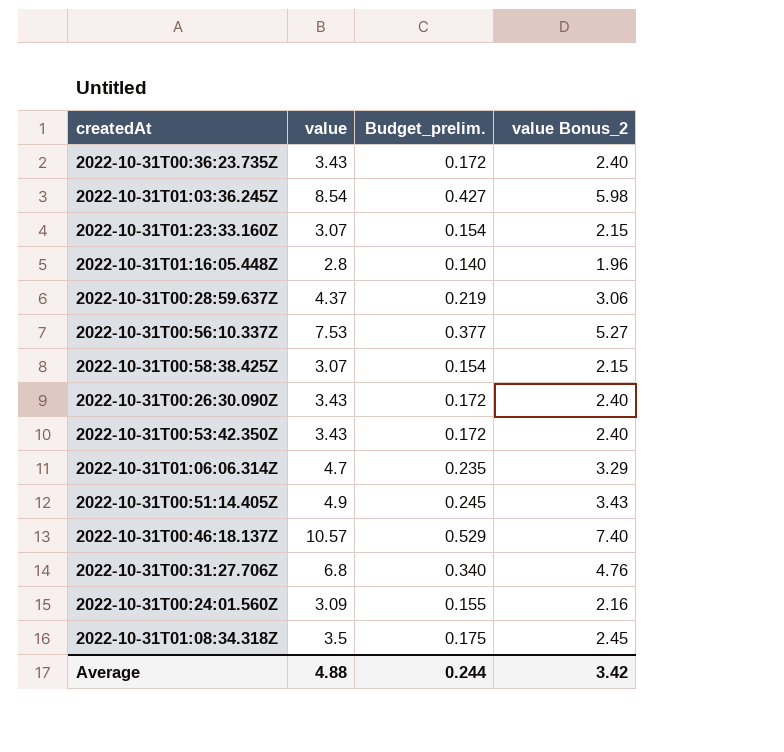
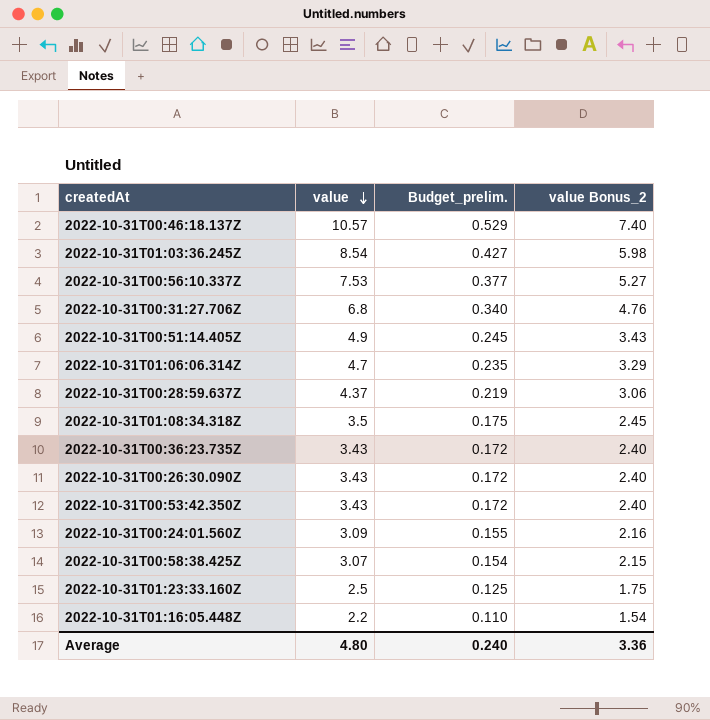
row order: none -> value descending
2022-10-31T01:23:33.160Z | value: 3.07 -> 2.5
2022-10-31T01:23:33.160Z | Budget_prelim.: 0.154 -> 0.125
2022-10-31T01:23:33.160Z | value Bonus_2: 2.15 -> 1.75
2022-10-31T01:16:05.448Z | value: 2.8 -> 2.2
2022-10-31T01:16:05.448Z | Budget_prelim.: 0.140 -> 0.110
2022-10-31T01:16:05.448Z | value Bonus_2: 1.96 -> 1.54
Average | value: 4.88 -> 4.80
Average | Budget_prelim.: 0.244 -> 0.240
Average | value Bonus_2: 3.42 -> 3.36

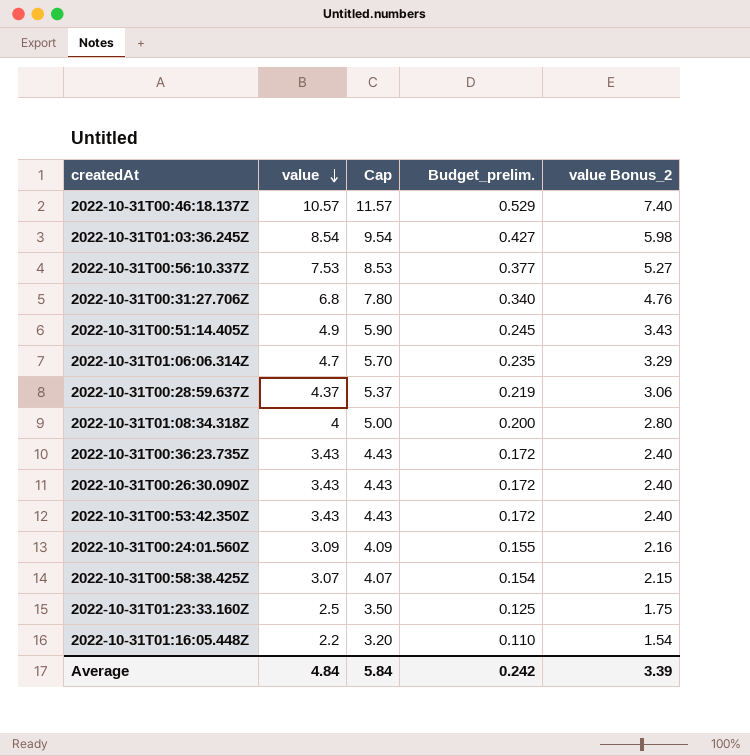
column Cap | formula: none -> [value] + 1
2022-10-31T01:08:34.318Z | value: 3.5 -> 4
2022-10-31T01:08:34.318Z | Budget_prelim.: 0.175 -> 0.200
2022-10-31T01:08:34.318Z | value Bonus_2: 2.45 -> 2.80
Average | value: 4.80 -> 4.84
Average | Budget_prelim.: 0.240 -> 0.242
Average | value Bonus_2: 3.36 -> 3.39

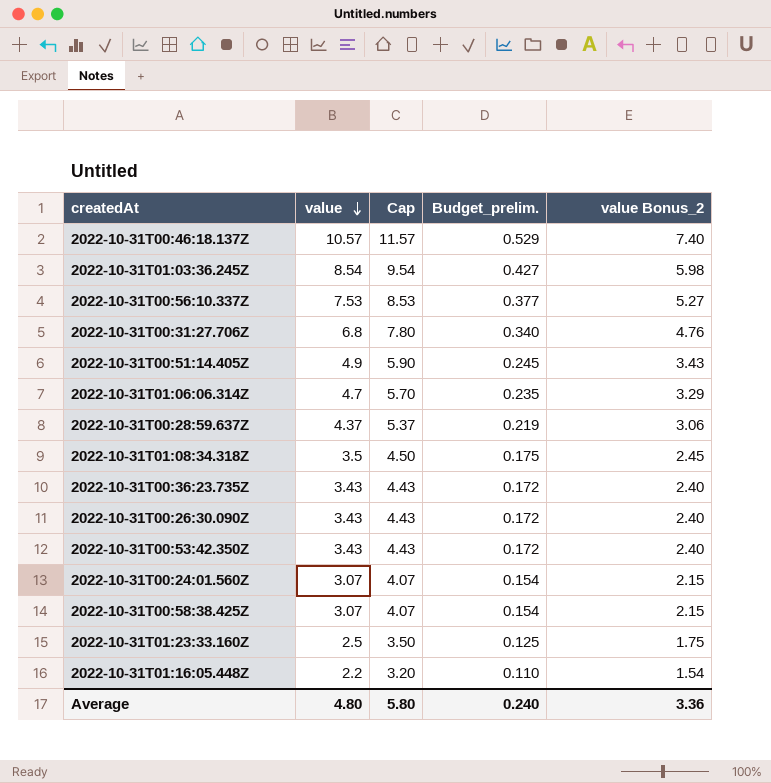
2022-10-31T01:08:34.318Z | value: 4 -> 3.5
2022-10-31T01:08:34.318Z | Cap: 5.00 -> 4.50
2022-10-31T01:08:34.318Z | Budget_prelim.: 0.200 -> 0.175
2022-10-31T01:08:34.318Z | value Bonus_2: 2.80 -> 2.45
2022-10-31T00:24:01.560Z | value: 3.09 -> 3.07
2022-10-31T00:24:01.560Z | Cap: 4.09 -> 4.07
2022-10-31T00:24:01.560Z | Budget_prelim.: 0.155 -> 0.154
2022-10-31T00:24:01.560Z | value Bonus_2: 2.16 -> 2.15
Average | value: 4.84 -> 4.80
Average | Cap: 5.84 -> 5.80
Average | Budget_prelim.: 0.242 -> 0.240
Average | value Bonus_2: 3.39 -> 3.36

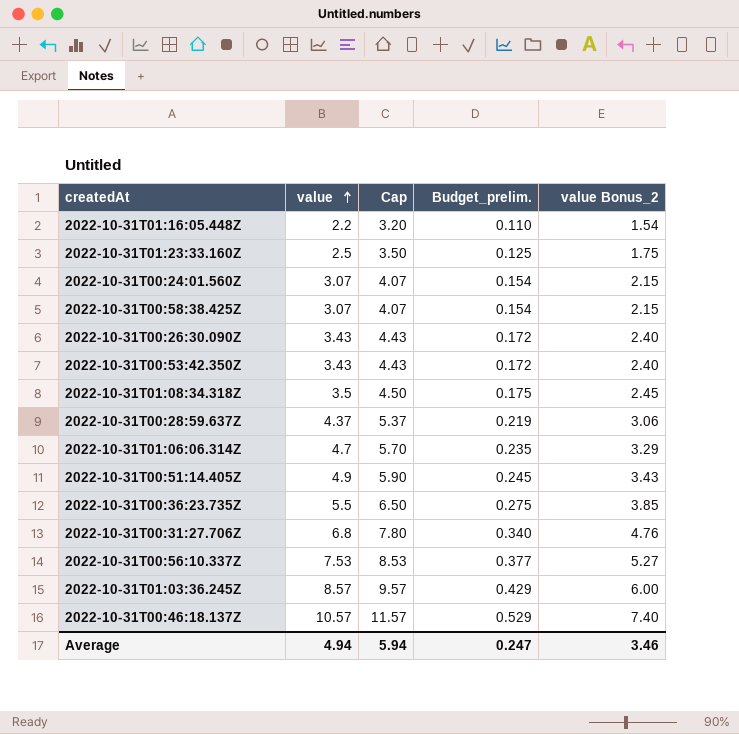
row order: value descending -> value ascending
2022-10-31T00:36:23.735Z | value: 3.43 -> 5.5
2022-10-31T00:36:23.735Z | Cap: 4.43 -> 6.50
2022-10-31T00:36:23.735Z | Budget_prelim.: 0.172 -> 0.275
2022-10-31T00:36:23.735Z | value Bonus_2: 2.40 -> 3.85
2022-10-31T01:03:36.245Z | value: 8.54 -> 8.57
2022-10-31T01:03:36.245Z | Cap: 9.54 -> 9.57
2022-10-31T01:03:36.245Z | Budget_prelim.: 0.427 -> 0.429
2022-10-31T01:03:36.245Z | value Bonus_2: 5.98 -> 6.00
Average | value: 4.80 -> 4.94
Average | Cap: 5.80 -> 5.94
Average | Budget_prelim.: 0.240 -> 0.247
Average | value Bonus_2: 3.36 -> 3.46

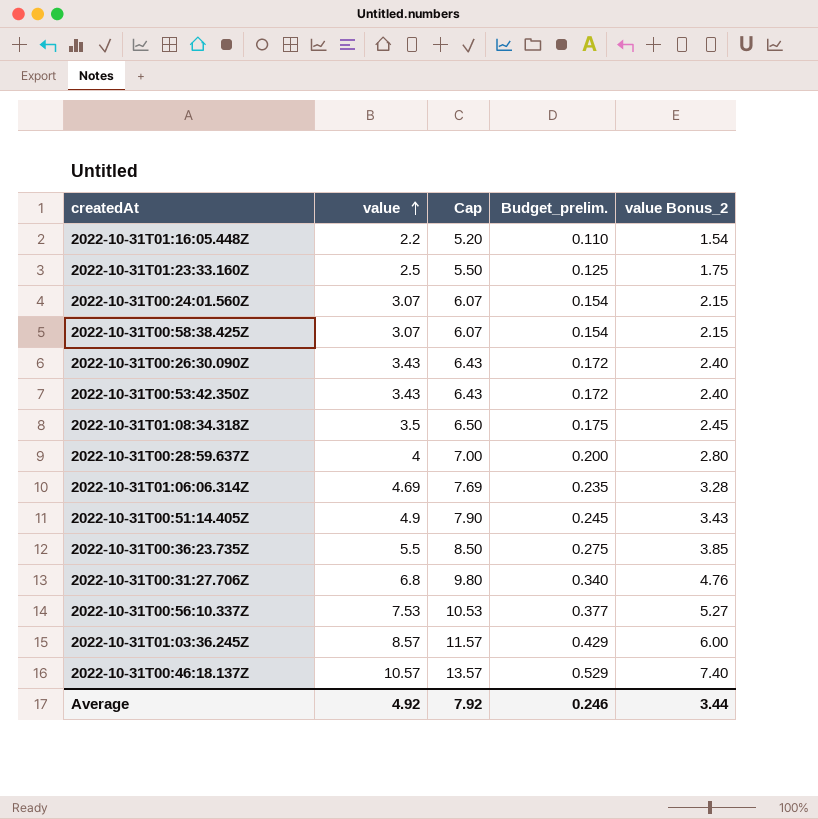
column Cap | formula: [value] + 1 -> [value] + 3
2022-10-31T00:28:59.637Z | value: 4.37 -> 4
2022-10-31T00:28:59.637Z | Budget_prelim.: 0.219 -> 0.200
2022-10-31T00:28:59.637Z | value Bonus_2: 3.06 -> 2.80
2022-10-31T01:06:06.314Z | value: 4.7 -> 4.69
2022-10-31T01:06:06.314Z | value Bonus_2: 3.29 -> 3.28
Average | value: 4.94 -> 4.92
Average | Cap: 5.94 -> 7.92
Average | Budget_prelim.: 0.247 -> 0.246
Average | value Bonus_2: 3.46 -> 3.44

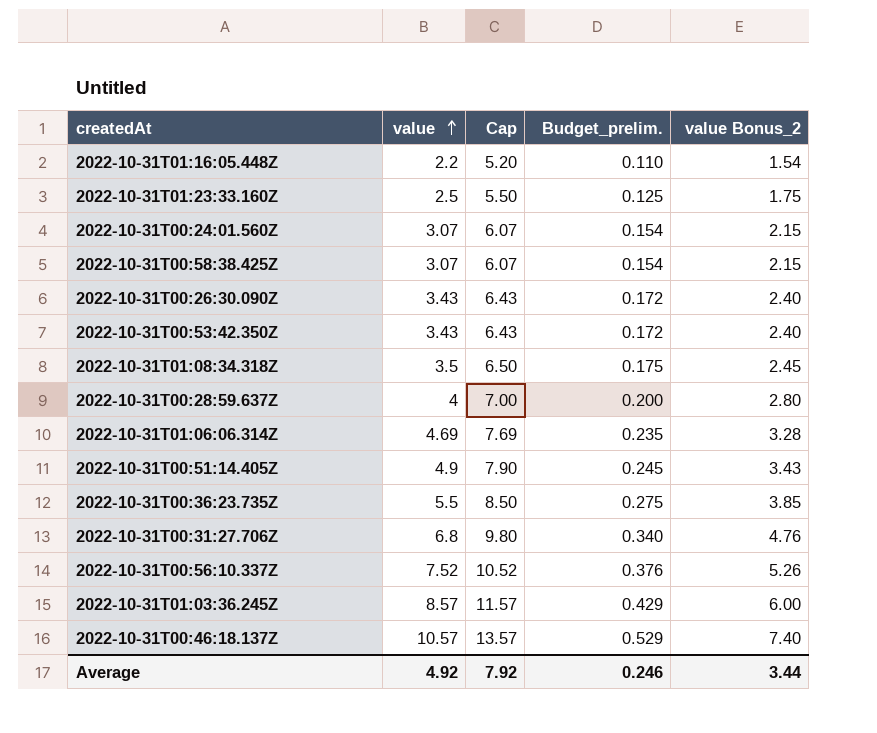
2022-10-31T00:56:10.337Z | value: 7.53 -> 7.52
2022-10-31T00:56:10.337Z | Cap: 10.53 -> 10.52
2022-10-31T00:56:10.337Z | Budget_prelim.: 0.377 -> 0.376
2022-10-31T00:56:10.337Z | value Bonus_2: 5.27 -> 5.26

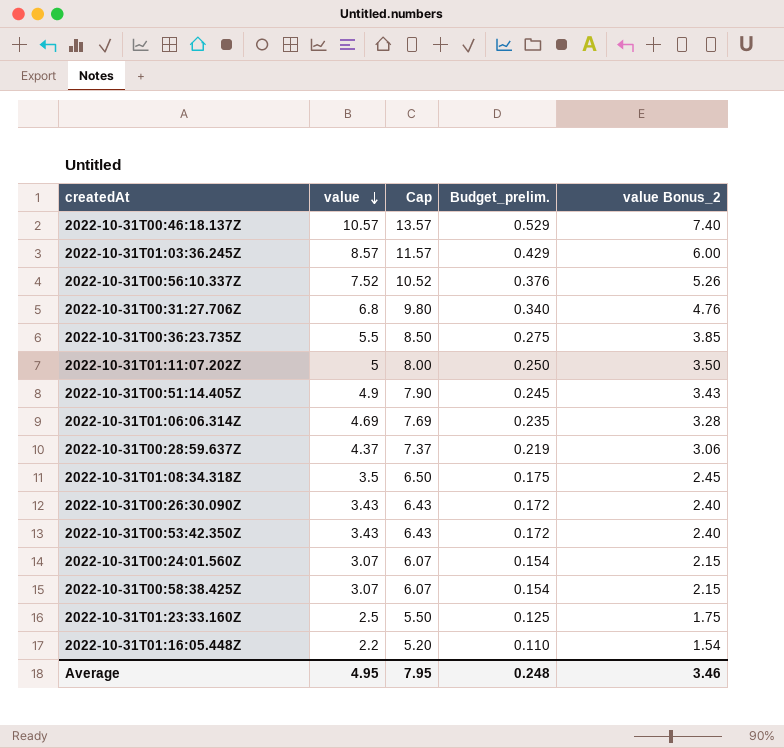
row order: value ascending -> value descending
row 2022-10-31T01:11:07.202Z: none -> 5 | 8.00 | 0.250 | 3.50
2022-10-31T00:28:59.637Z | value: 4 -> 4.37
2022-10-31T00:28:59.637Z | Cap: 7.00 -> 7.37
2022-10-31T00:28:59.637Z | Budget_prelim.: 0.200 -> 0.219
2022-10-31T00:28:59.637Z | value Bonus_2: 2.80 -> 3.06
Average | value: 4.92 -> 4.95
Average | Cap: 7.92 -> 7.95
Average | Budget_prelim.: 0.246 -> 0.248
Average | value Bonus_2: 3.44 -> 3.46

